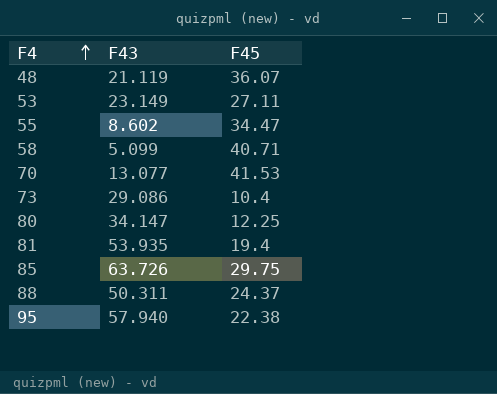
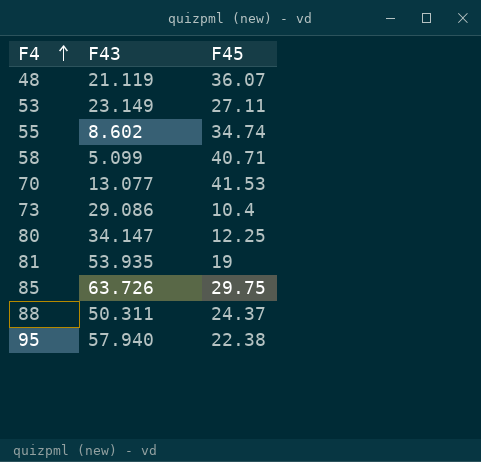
55 | F45: 34.47 -> 34.74
81 | F45: 19.4 -> 19

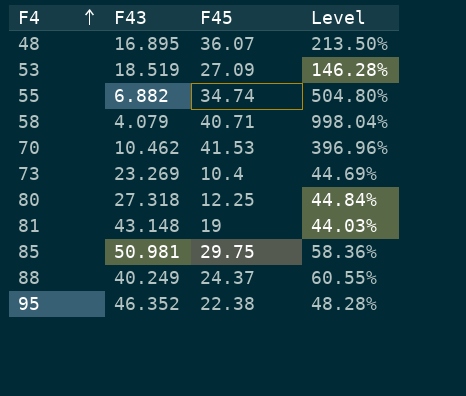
column Level | formula: none -> [F45] / [F43]
48 | F43: 21.119 -> 16.895
53 | F43: 23.149 -> 18.519
53 | F45: 27.11 -> 27.09
55 | F43: 8.602 -> 6.882
58 | F43: 5.099 -> 4.079
70 | F43: 13.077 -> 10.462
73 | F43: 29.086 -> 23.269
80 | F43: 34.147 -> 27.318
81 | F43: 53.935 -> 43.148
85 | F43: 63.726 -> 50.981
88 | F43: 50.311 -> 40.249
95 | F43: 57.940 -> 46.352

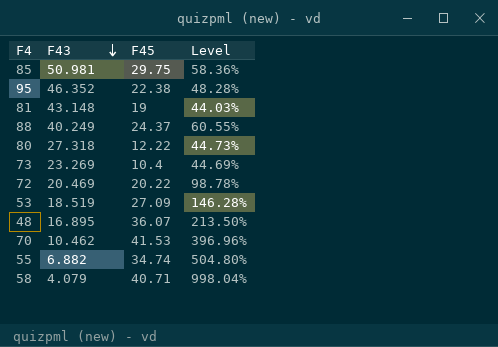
row order: F4 ascending -> F43 descending
80 | F45: 12.25 -> 12.22
80 | Level: 44.84% -> 44.73%
row 72: none -> 20.469 | 20.22 | 98.78%

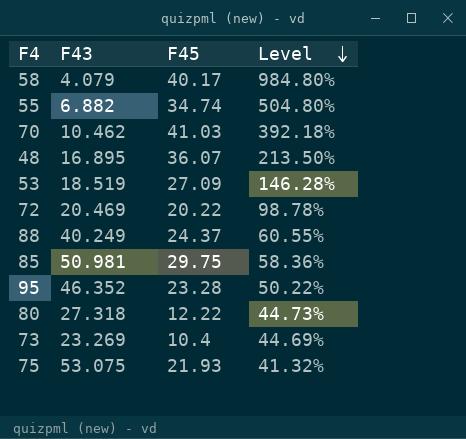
row order: F43 descending -> Level descending
row 81: 43.148 | 19 | 44.03% -> none
58 | F45: 40.71 -> 40.17
58 | Level: 998.04% -> 984.80%
70 | F45: 41.53 -> 41.03
70 | Level: 396.96% -> 392.18%
95 | F45: 22.38 -> 23.28
95 | Level: 48.28% -> 50.22%
row 75: none -> 53.075 | 21.93 | 41.32%

